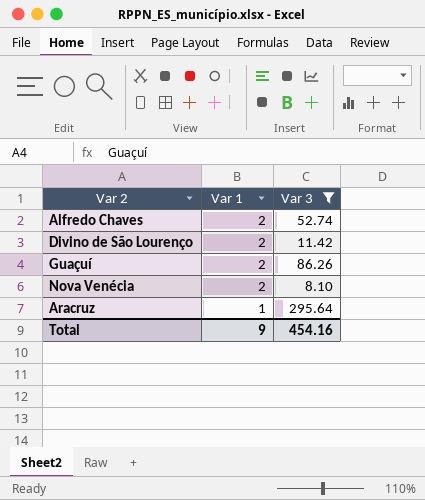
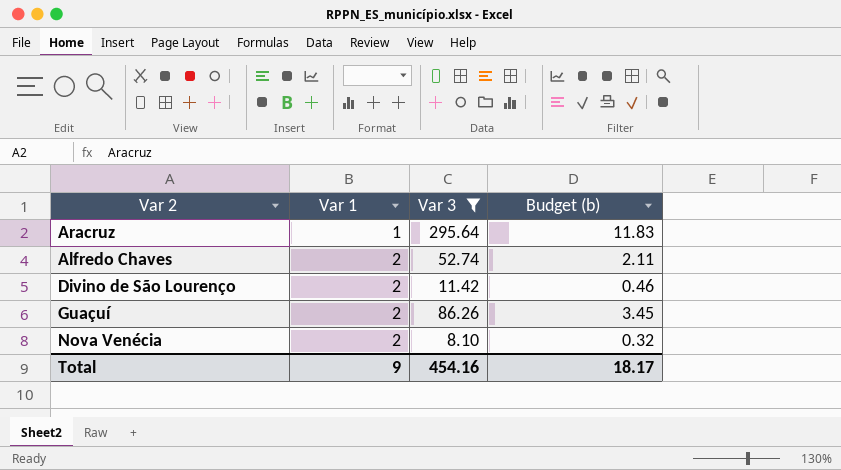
row order: Var 1 descending -> Var 1 ascending
column Budget (b) | formula: none -> [Var 3] * 0.04

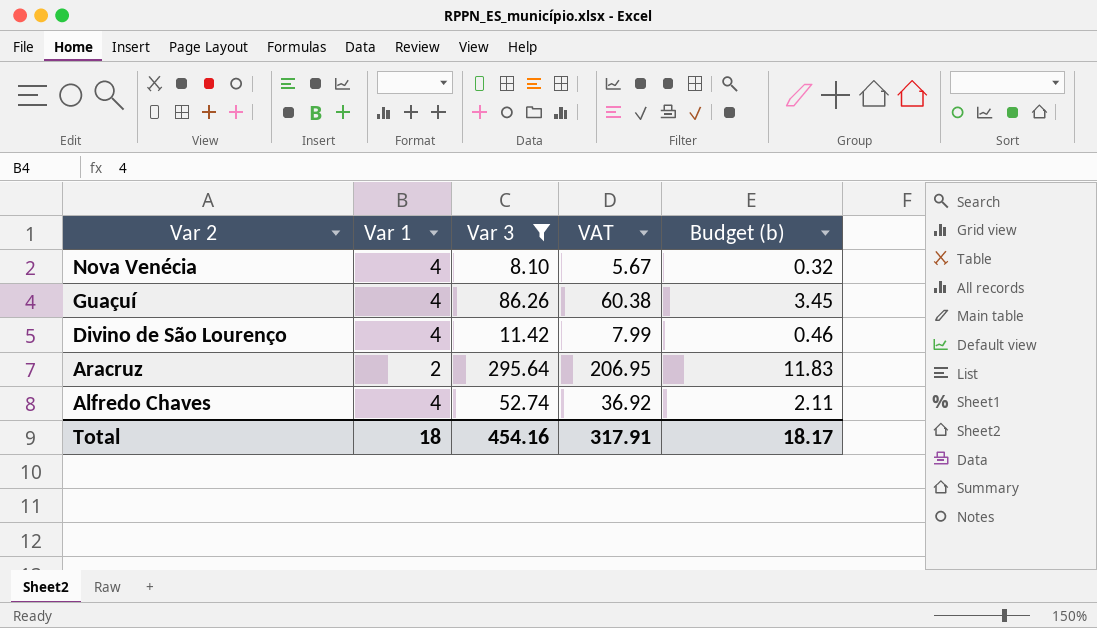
row order: Var 1 ascending -> Var 2 descending
column VAT | formula: none -> [Var 3] * 0.7
Nova Venécia | Var 1: 2 -> 4
Guaçuí | Var 1: 2 -> 4
Divino de São Lourenço | Var 1: 2 -> 4
Aracruz | Var 1: 1 -> 2
Alfredo Chaves | Var 1: 2 -> 4
Total | Var 1: 9 -> 18

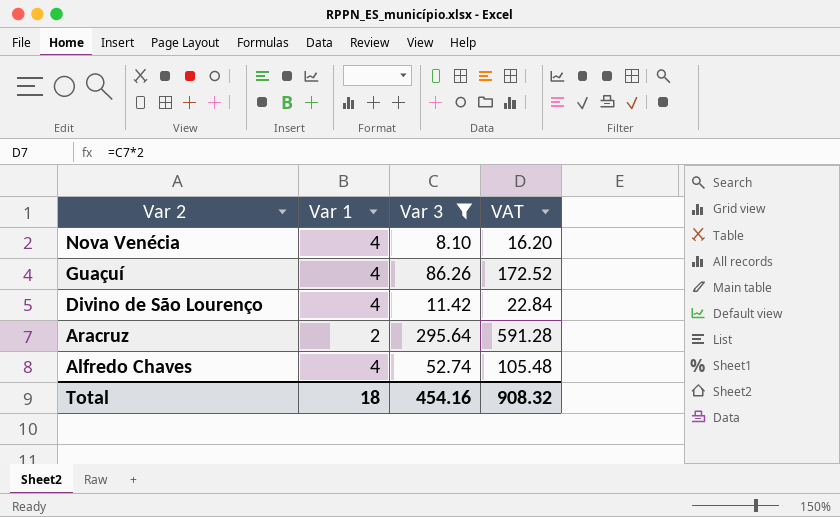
column Budget (b) | formula: [Var 3] * 0.04 -> none
column VAT | formula: [Var 3] * 0.7 -> [Var 3] * 2
Total | VAT: 317.91 -> 908.32

